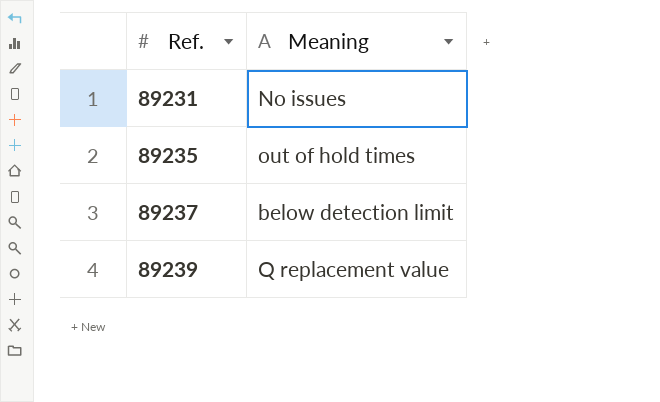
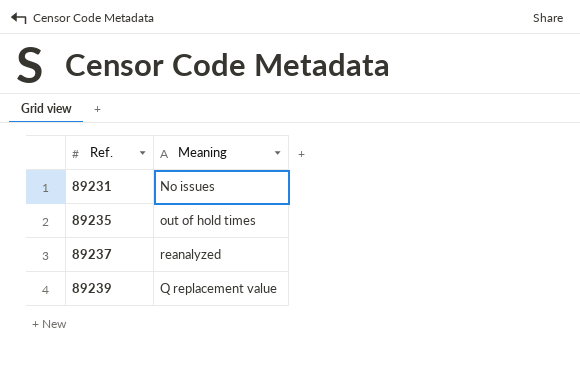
89237 | Meaning: below detection limit -> reanalyzed

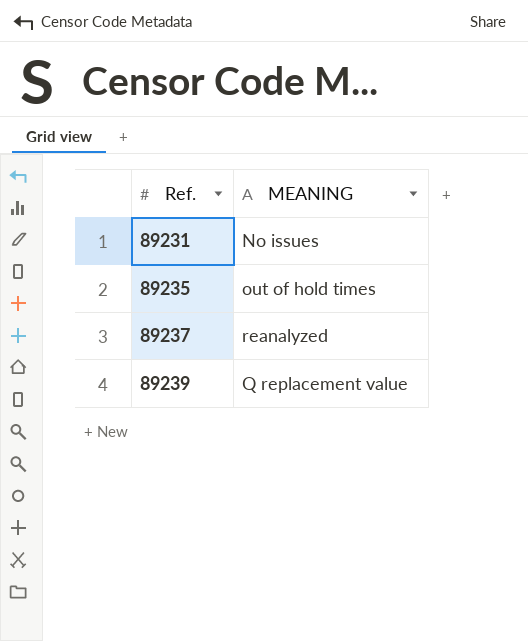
column name: Meaning -> MEANING

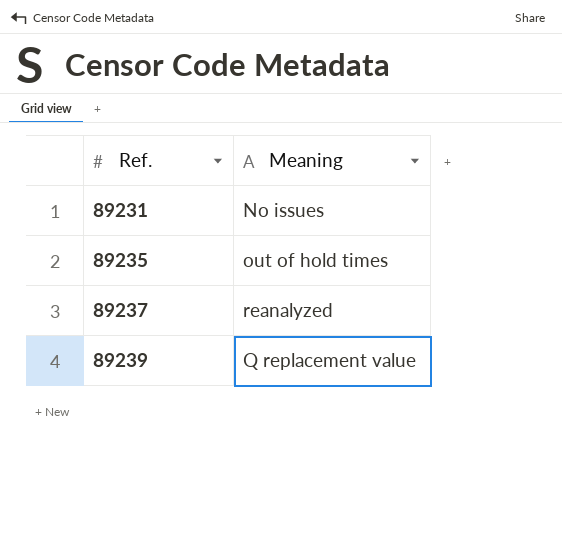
column name: MEANING -> Meaning

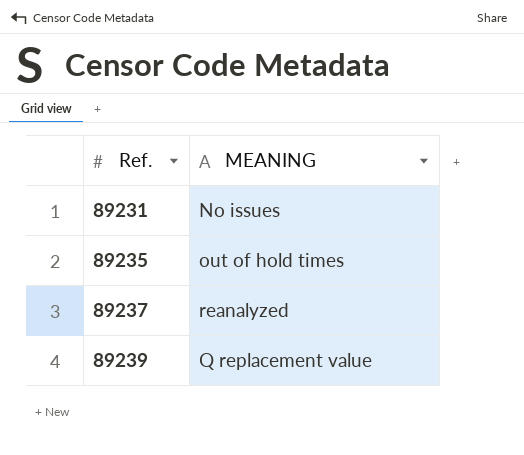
column name: Meaning -> MEANING

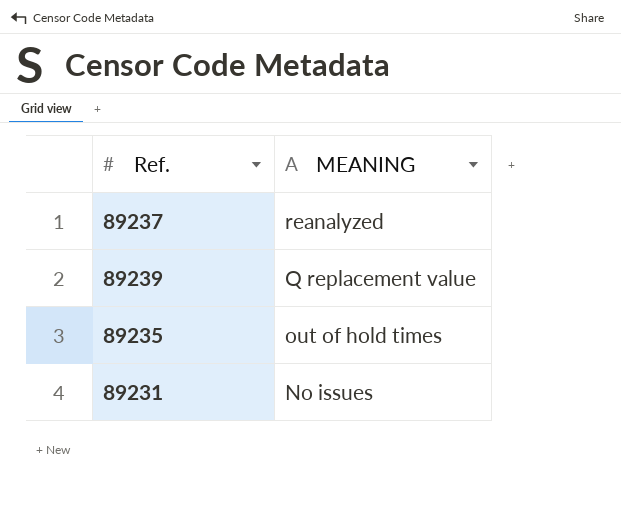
row order: Ref. ascending -> MEANING descending

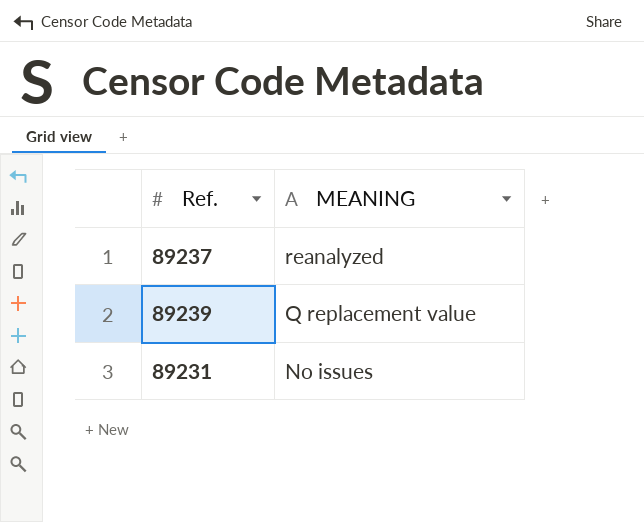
row 89235: out of hold times -> none

